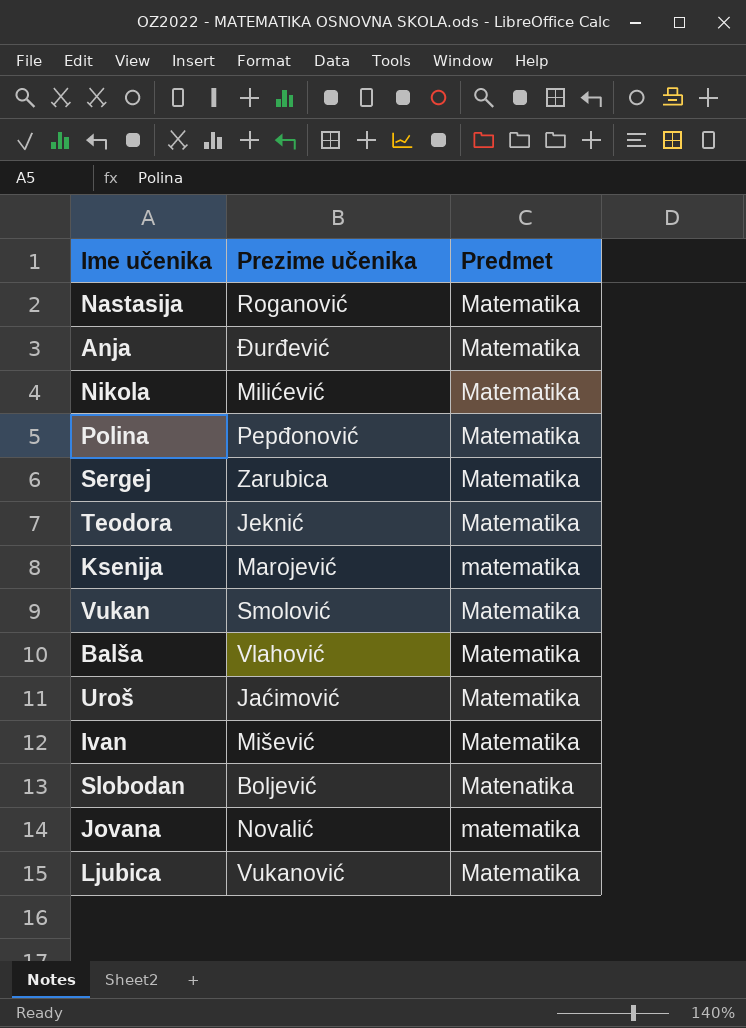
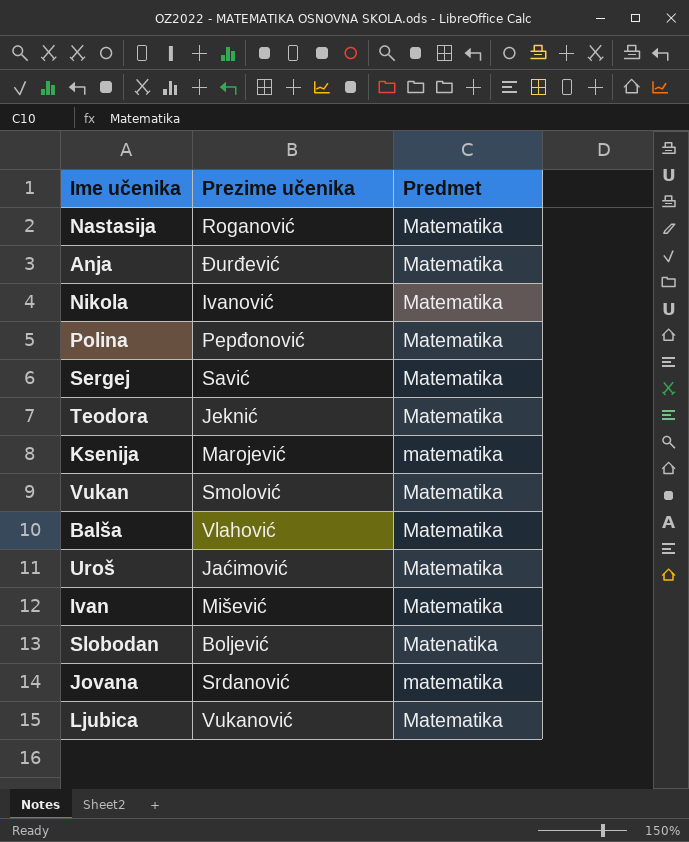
Nikola | Prezime učenika: Milićević -> Ivanović
Sergej | Prezime učenika: Zarubica -> Savić
Jovana | Prezime učenika: Novalić -> Srdanović

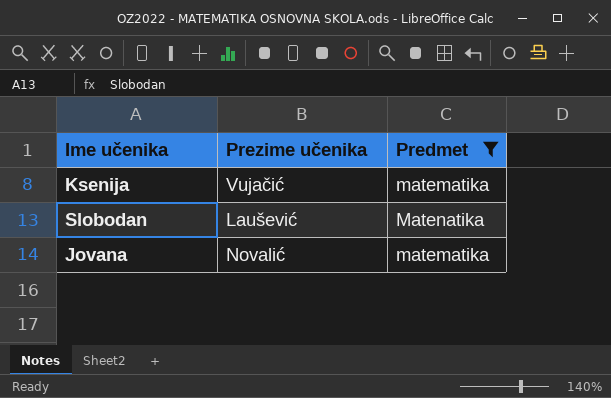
filter: none -> Predmet != Matematika
Ksenija | Prezime učenika: Marojević -> Vujačić
Slobodan | Prezime učenika: Boljević -> Laušević
Jovana | Prezime učenika: Srdanović -> Novalić

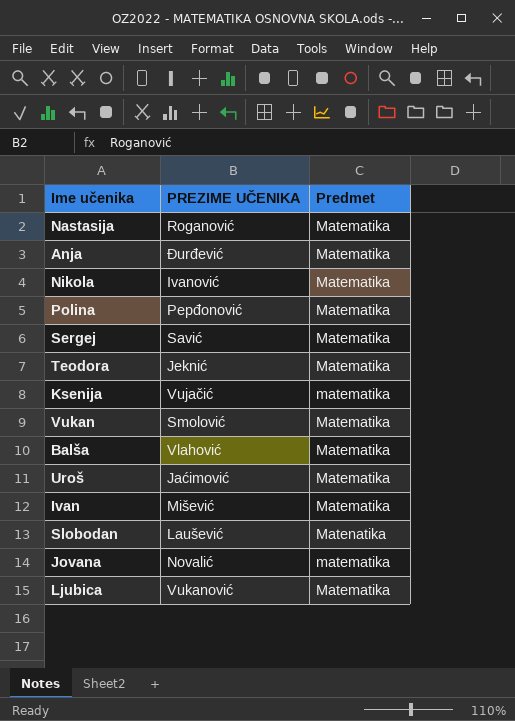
filter: Predmet != Matematika -> none
column name: Prezime učenika -> PREZIME UČENIKA

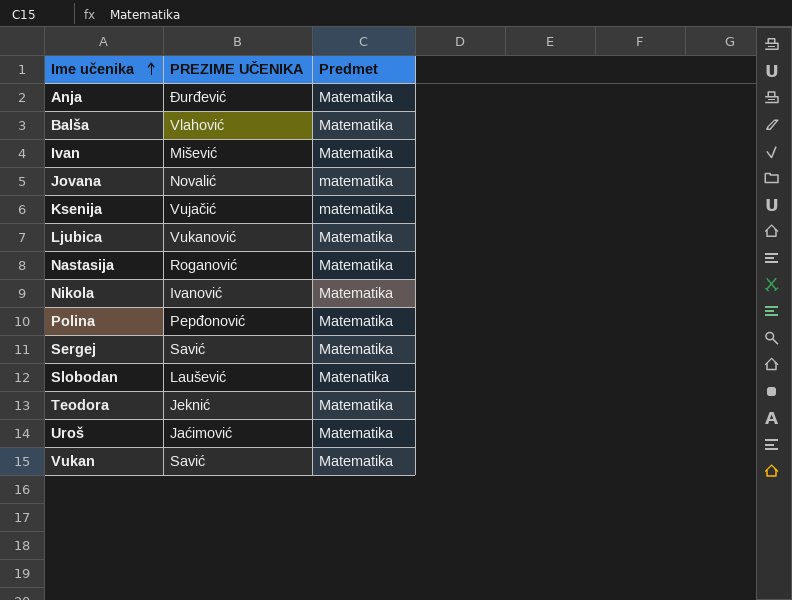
row order: none -> Ime učenika ascending
Vukan | PREZIME UČENIKA: Smolović -> Savić

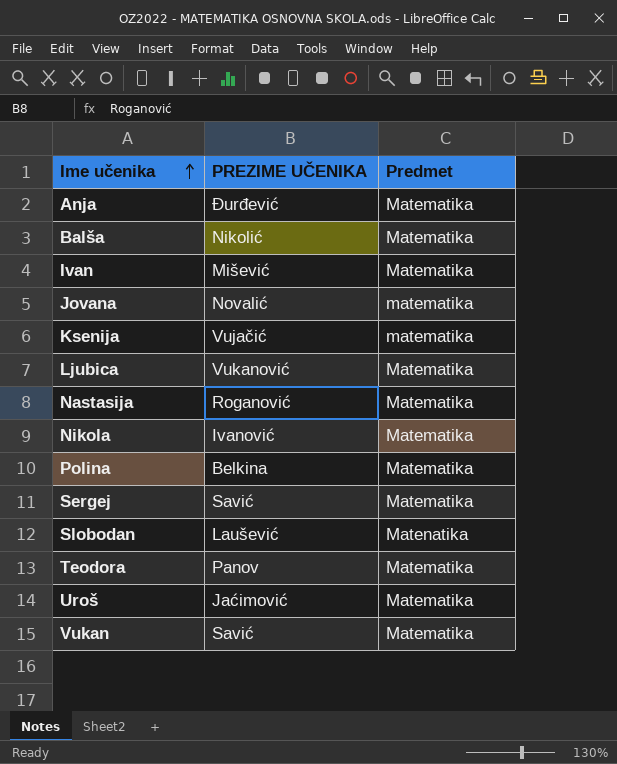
Balša | PREZIME UČENIKA: Vlahović -> Nikolić
Polina | PREZIME UČENIKA: Pepđonović -> Belkina
Teodora | PREZIME UČENIKA: Jeknić -> Panov

